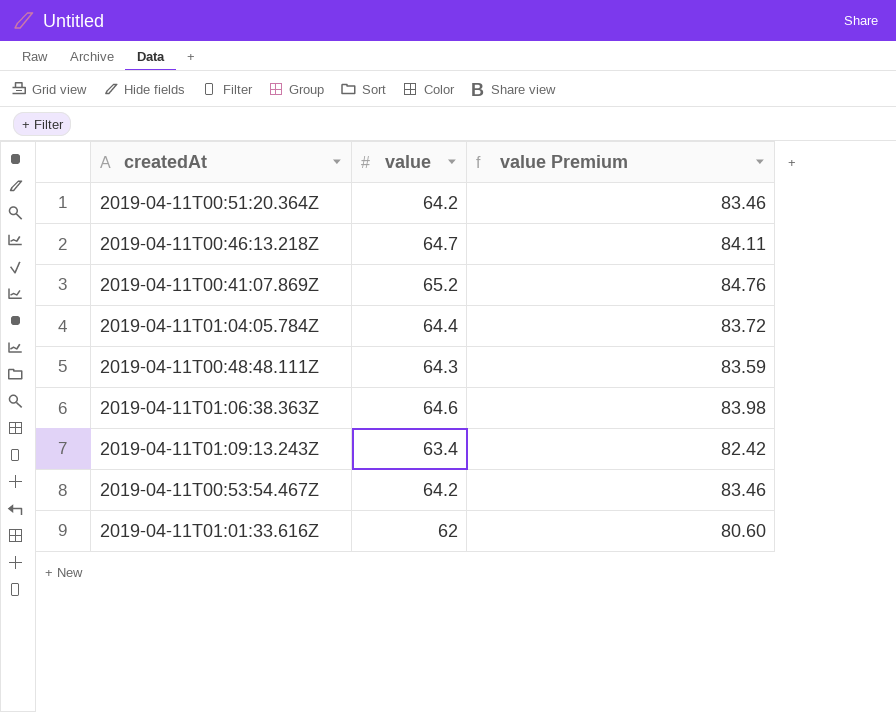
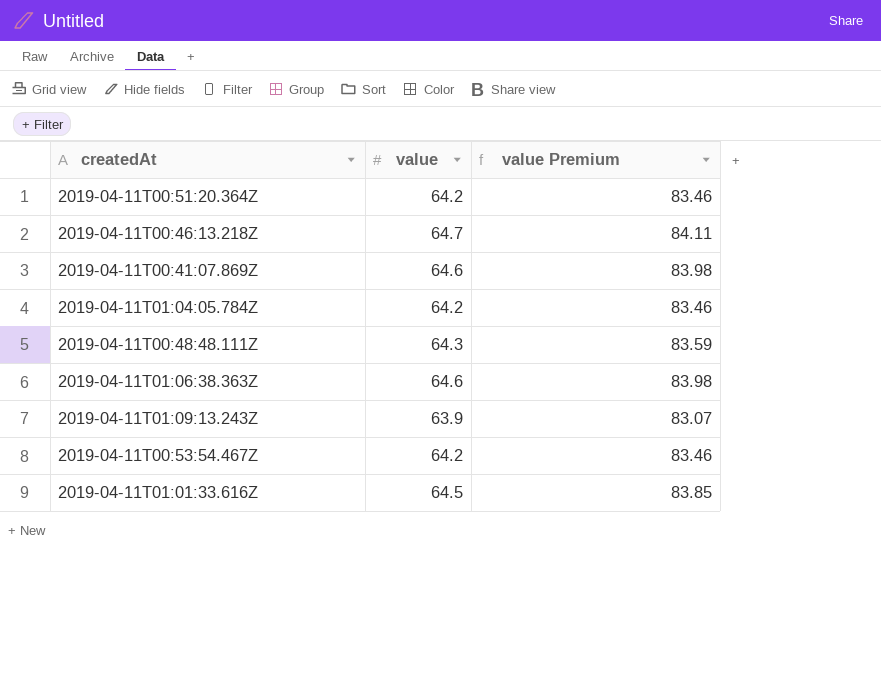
2019-04-11T00:41:07.869Z | value: 65.2 -> 64.6
2019-04-11T00:41:07.869Z | value Premium: 84.76 -> 83.98
2019-04-11T01:04:05.784Z | value: 64.4 -> 64.2
2019-04-11T01:04:05.784Z | value Premium: 83.72 -> 83.46
2019-04-11T01:09:13.243Z | value: 63.4 -> 63.9
2019-04-11T01:09:13.243Z | value Premium: 82.42 -> 83.07
2019-04-11T01:01:33.616Z | value: 62 -> 64.5
2019-04-11T01:01:33.616Z | value Premium: 80.60 -> 83.85

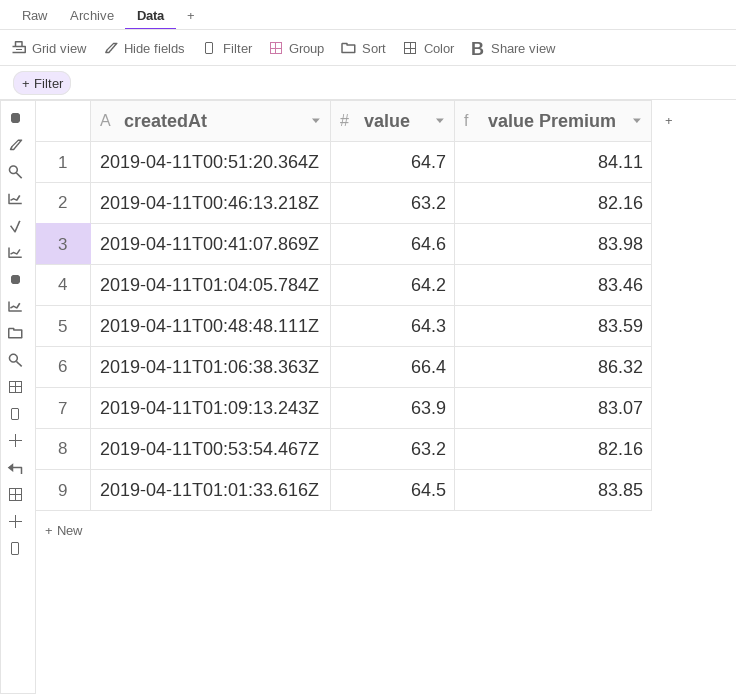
2019-04-11T00:51:20.364Z | value: 64.2 -> 64.7
2019-04-11T00:51:20.364Z | value Premium: 83.46 -> 84.11
2019-04-11T00:46:13.218Z | value: 64.7 -> 63.2
2019-04-11T00:46:13.218Z | value Premium: 84.11 -> 82.16
2019-04-11T01:06:38.363Z | value: 64.6 -> 66.4
2019-04-11T01:06:38.363Z | value Premium: 83.98 -> 86.32
2019-04-11T00:53:54.467Z | value: 64.2 -> 63.2
2019-04-11T00:53:54.467Z | value Premium: 83.46 -> 82.16

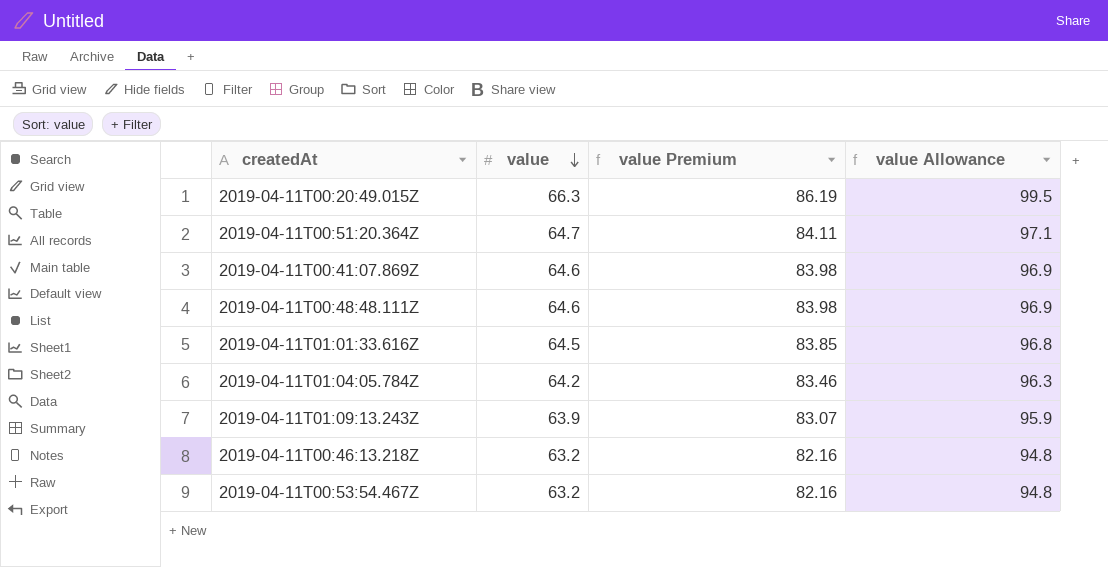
row order: none -> value descending
column value Allowance | formula: none -> [value] * 1.5
row 2019-04-11T01:06:38.363Z: 66.4 | 86.32 -> none
row 2019-04-11T00:20:49.015Z: none -> 66.3 | 86.19 | 99.5
2019-04-11T00:48:48.111Z | value: 64.3 -> 64.6
2019-04-11T00:48:48.111Z | value Premium: 83.59 -> 83.98

